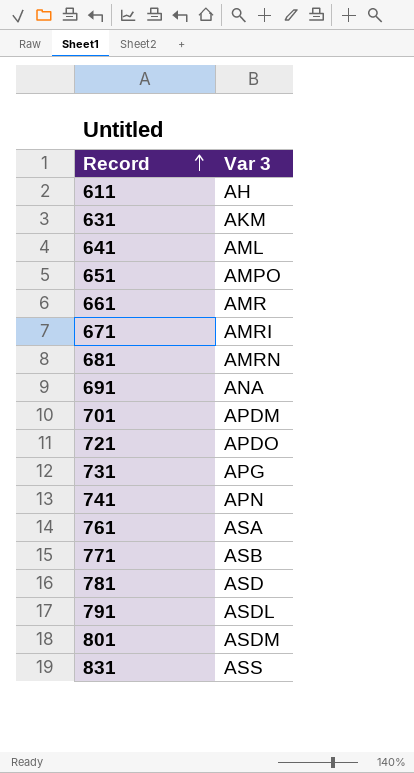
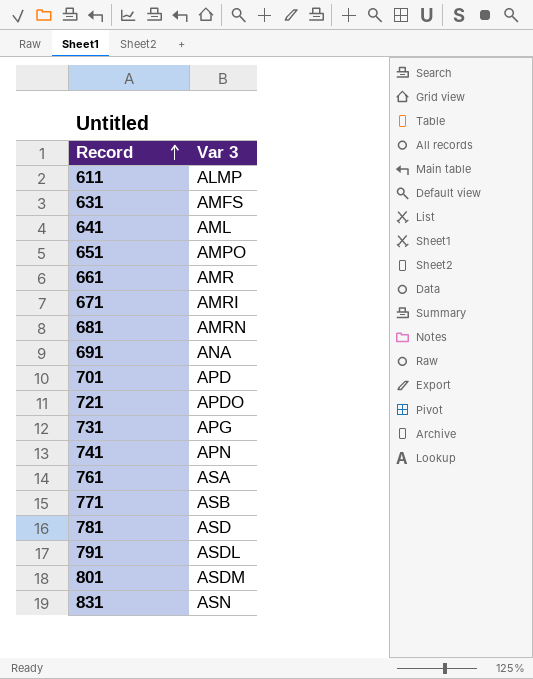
611 | Var 3: AH -> ALMP
631 | Var 3: AKM -> AMFS
701 | Var 3: APDM -> APD
831 | Var 3: ASS -> ASN

